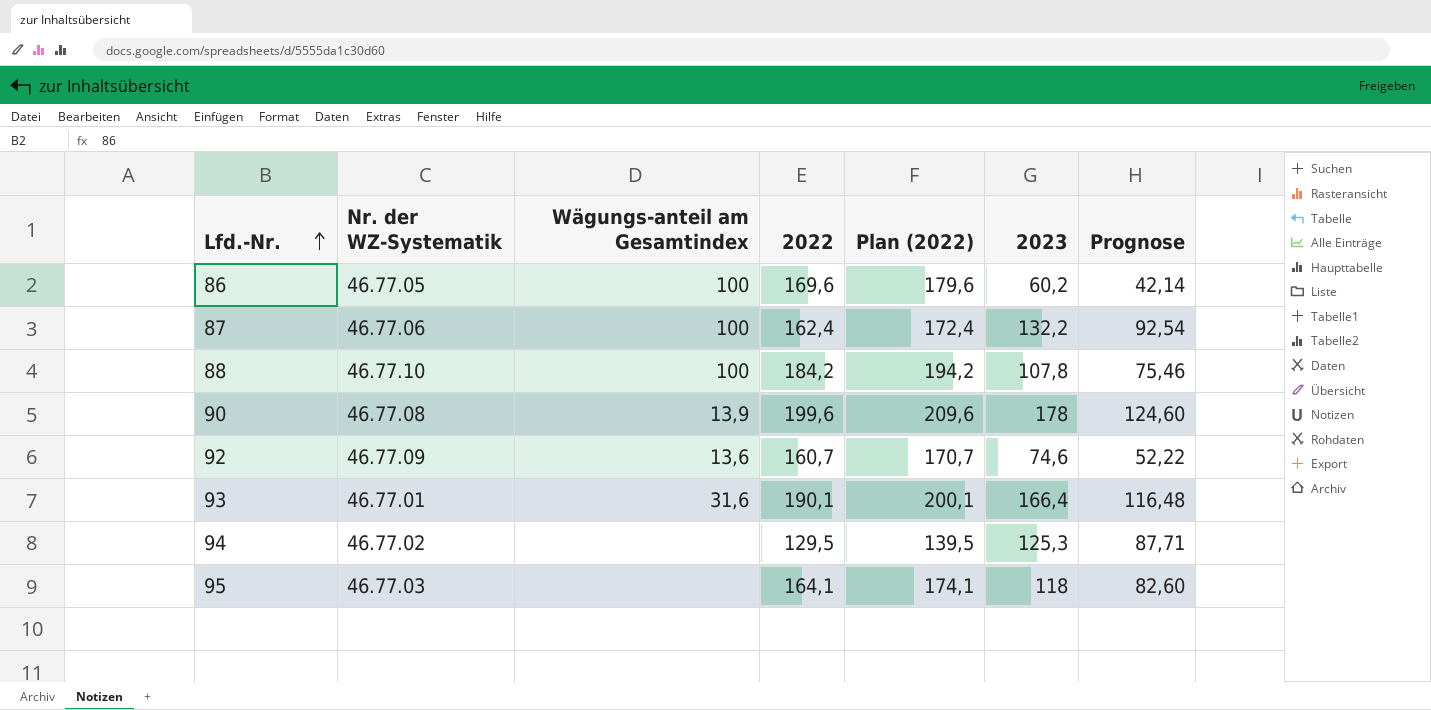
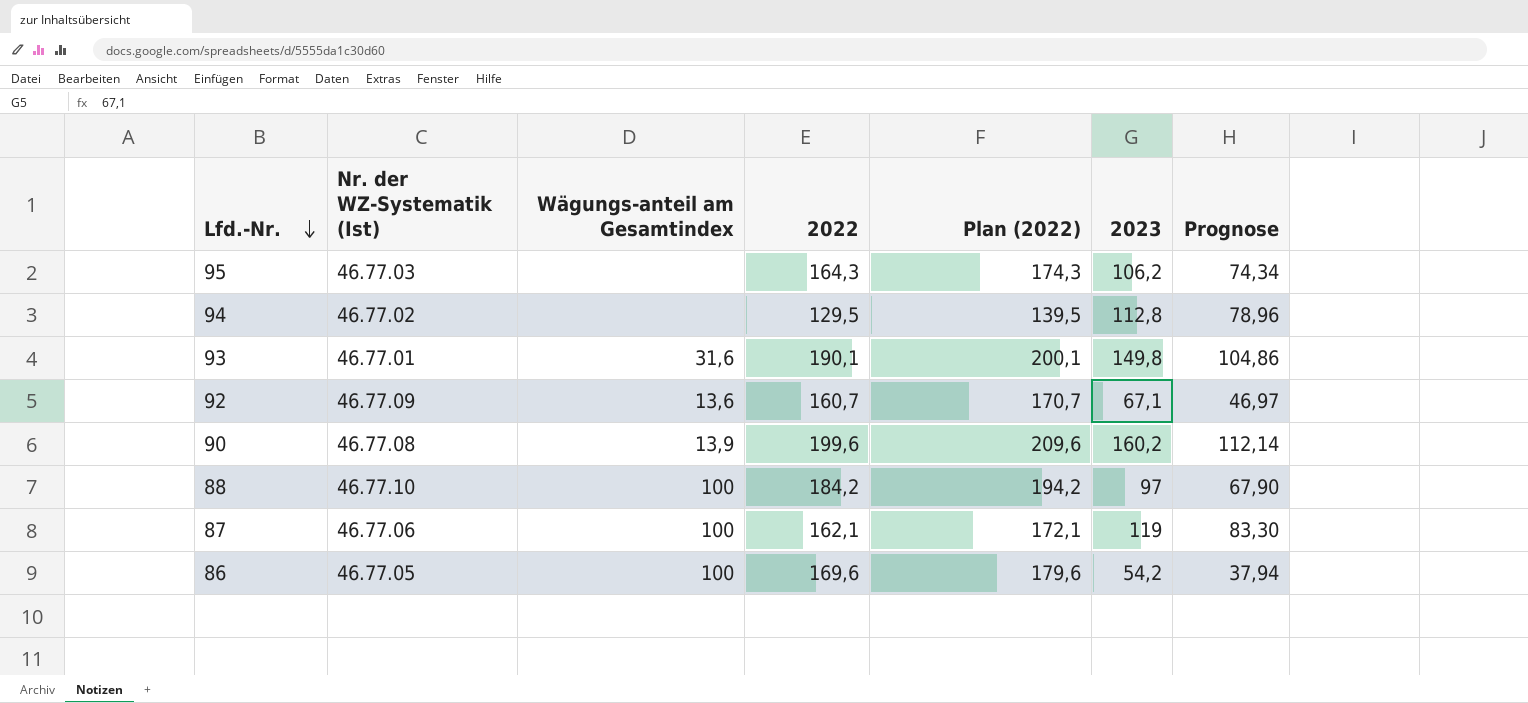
row order: Lfd.-Nr. ascending -> Lfd.-Nr. descending
column name: Nr. der WZ-Systematik -> Nr. der WZ-Systematik (Ist)
95 | 2022: 164,1 -> 164,3
95 | Plan (2022): 174,1 -> 174,3
95 | 2023: 118 -> 106,2
95 | Prognose: 82,60 -> 74,34
94 | 2023: 125,3 -> 112,8
94 | Prognose: 87,71 -> 78,96
93 | 2023: 166,4 -> 149,8
93 | Prognose: 116,48 -> 104,86
92 | 2023: 74,6 -> 67,1
92 | Prognose: 52,22 -> 46,97
90 | 2023: 178 -> 160,2
90 | Prognose: 124,60 -> 112,14
88 | 2023: 107,8 -> 97
88 | Prognose: 75,46 -> 67,90
87 | 2022: 162,4 -> 162,1
87 | Plan (2022): 172,4 -> 172,1
87 | 2023: 132,2 -> 119
87 | Prognose: 92,54 -> 83,30
86 | 2023: 60,2 -> 54,2
86 | Prognose: 42,14 -> 37,94

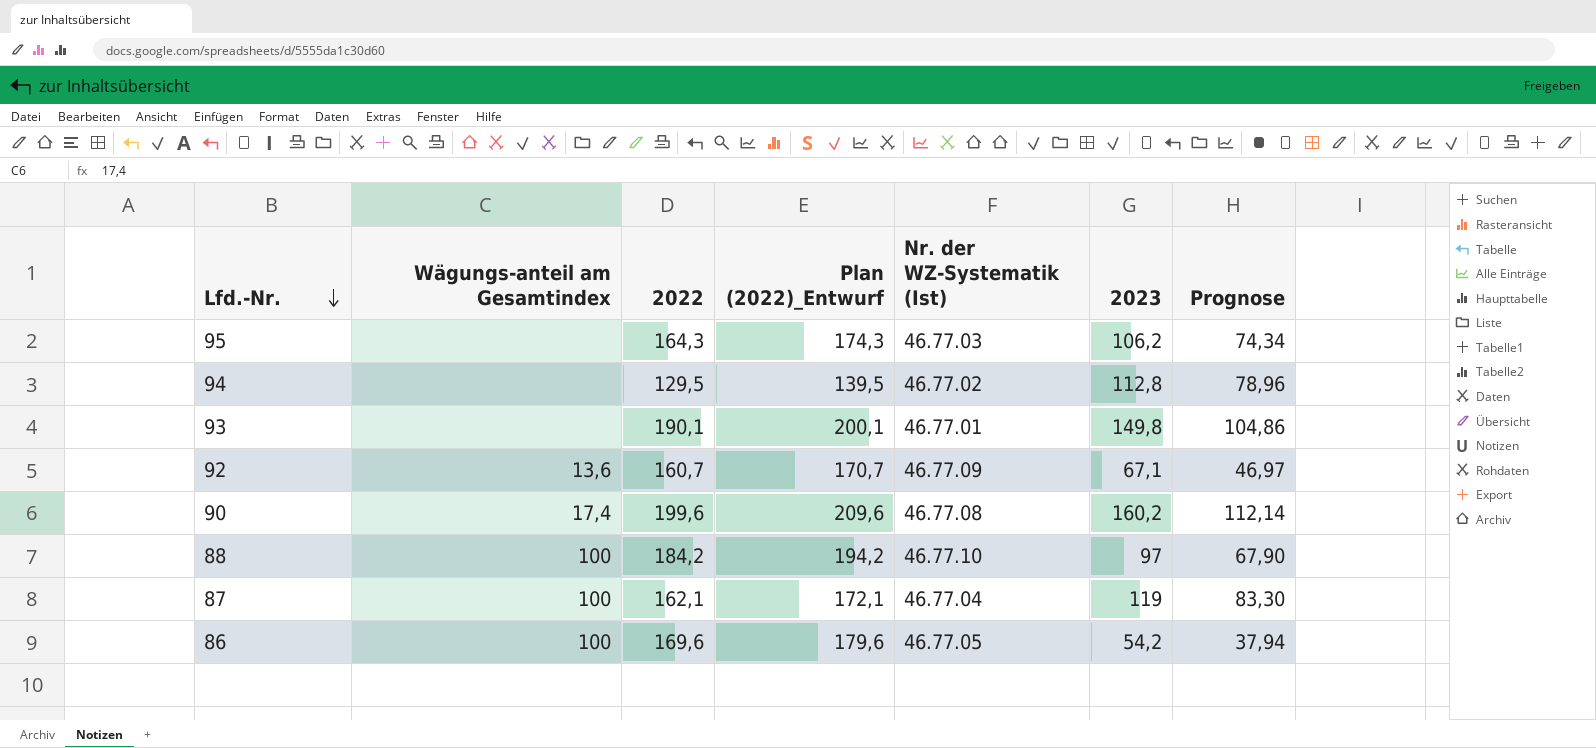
column name: Plan (2022) -> Plan (2022)_Entwurf
column Nr. der WZ-Systematik (Ist) | position: 2 -> 5
93 | Wägungs-anteil am Gesamtindex: 31,6 -> none
90 | Wägungs-anteil am Gesamtindex: 13,9 -> 17,4
87 | Nr. der WZ-Systematik (Ist): 46.77.06 -> 46.77.04

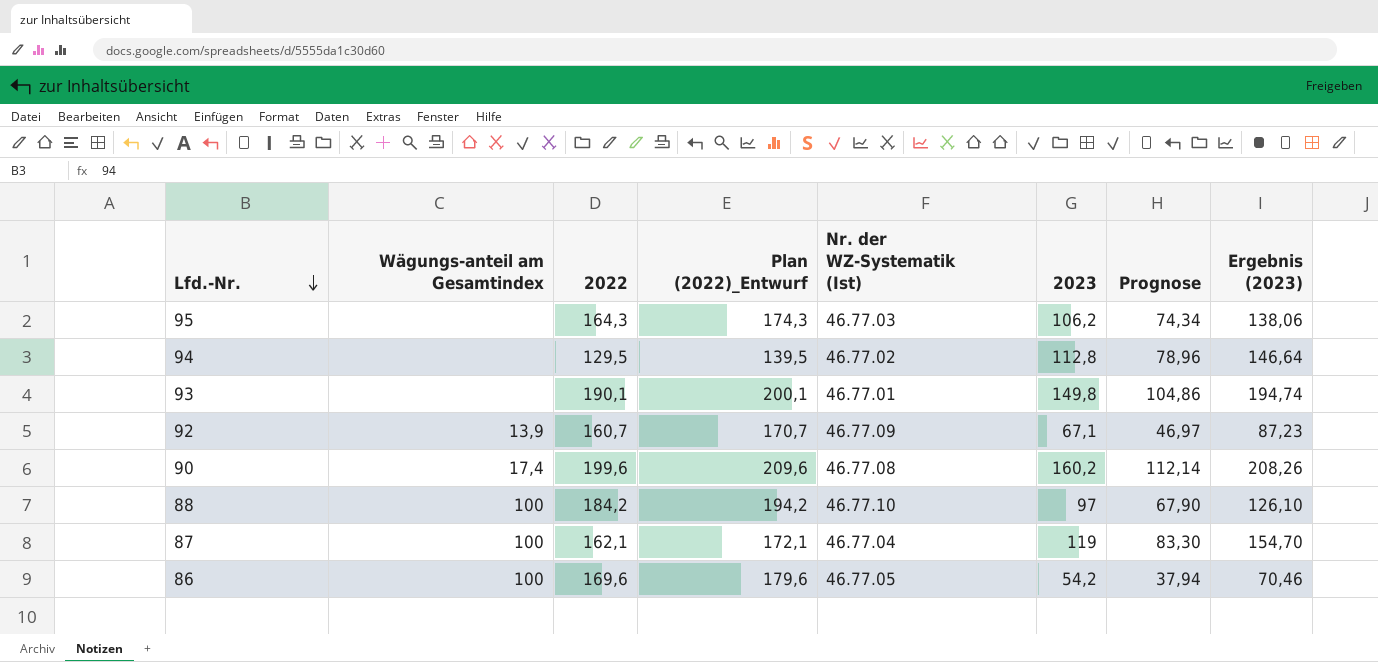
column Ergebnis (2023) | formula: none -> [2023] * 1,3
92 | Wägungs-anteil am Gesamtindex: 13,6 -> 13,9

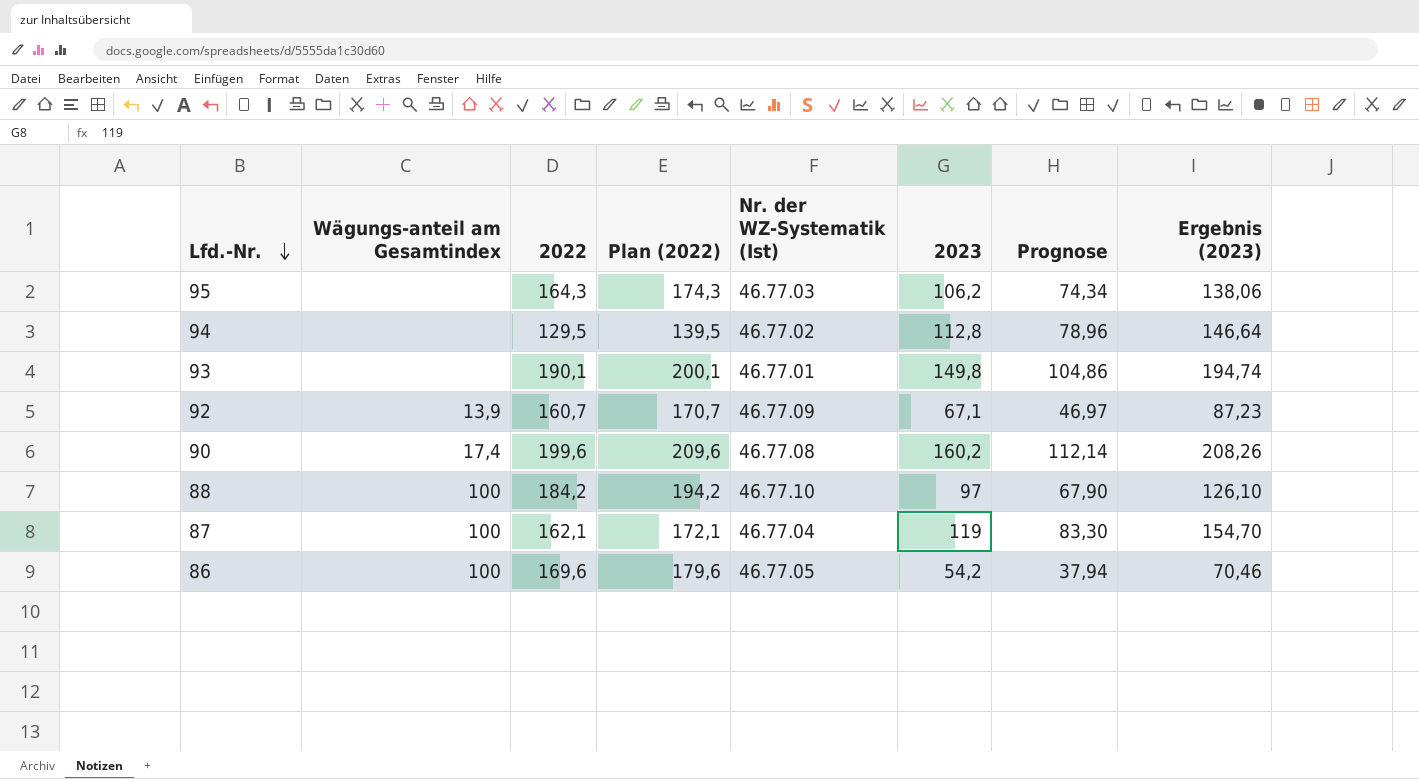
column name: Plan (2022)_Entwurf -> Plan (2022)

